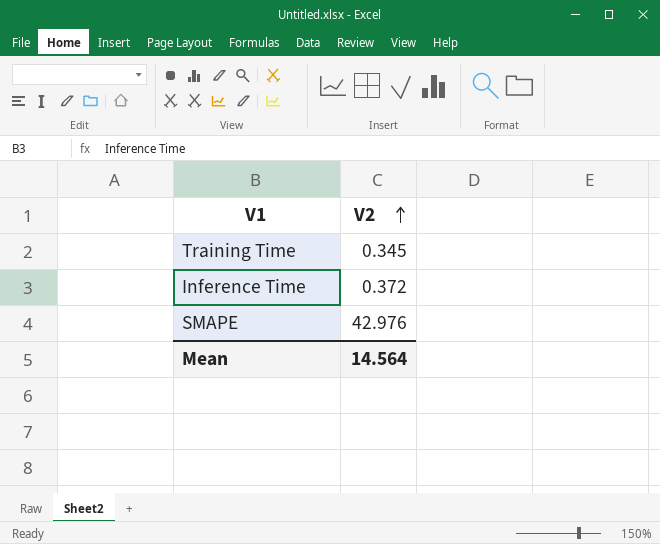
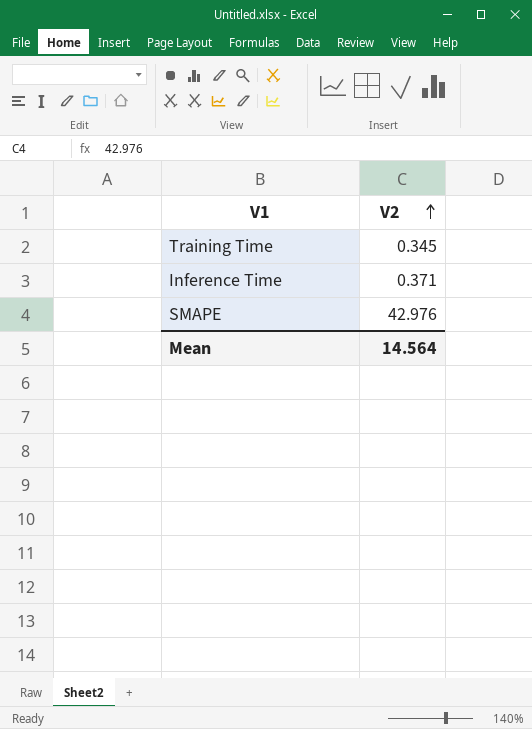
Inference Time | V2: 0.372 -> 0.371

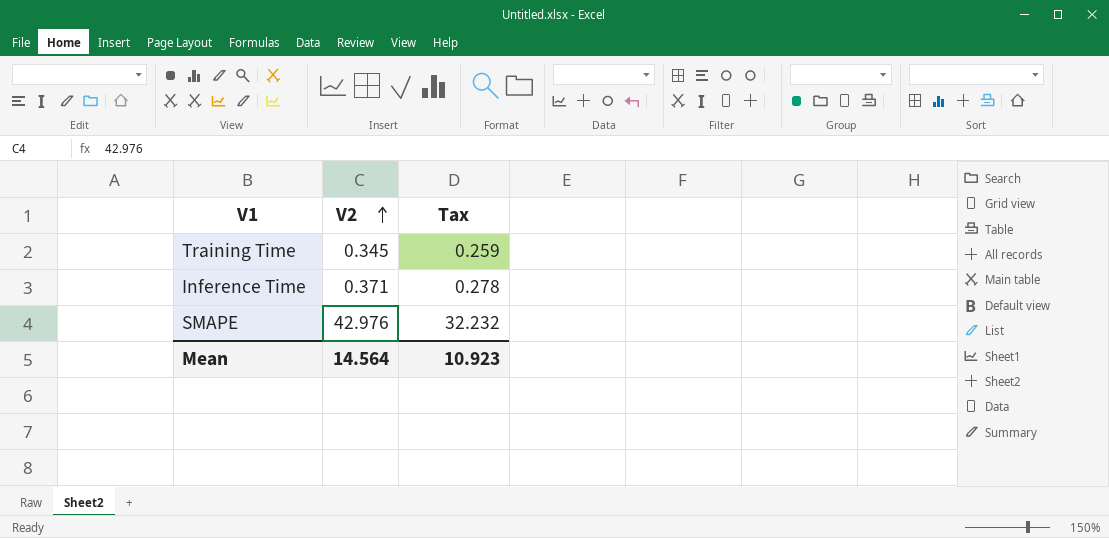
column Tax | formula: none -> [V2] * 0.75

